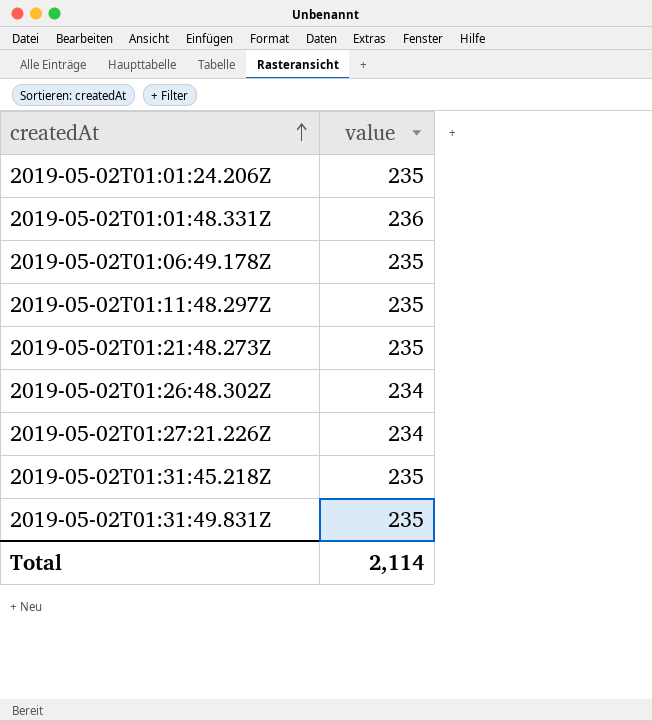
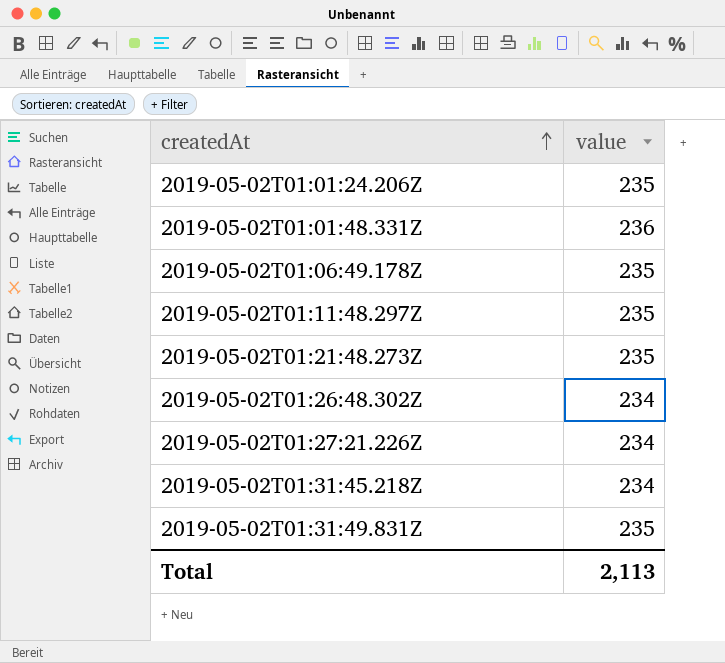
2019-05-02T01:31:45.218Z | value: 235 -> 234
Total | value: 2,114 -> 2,113

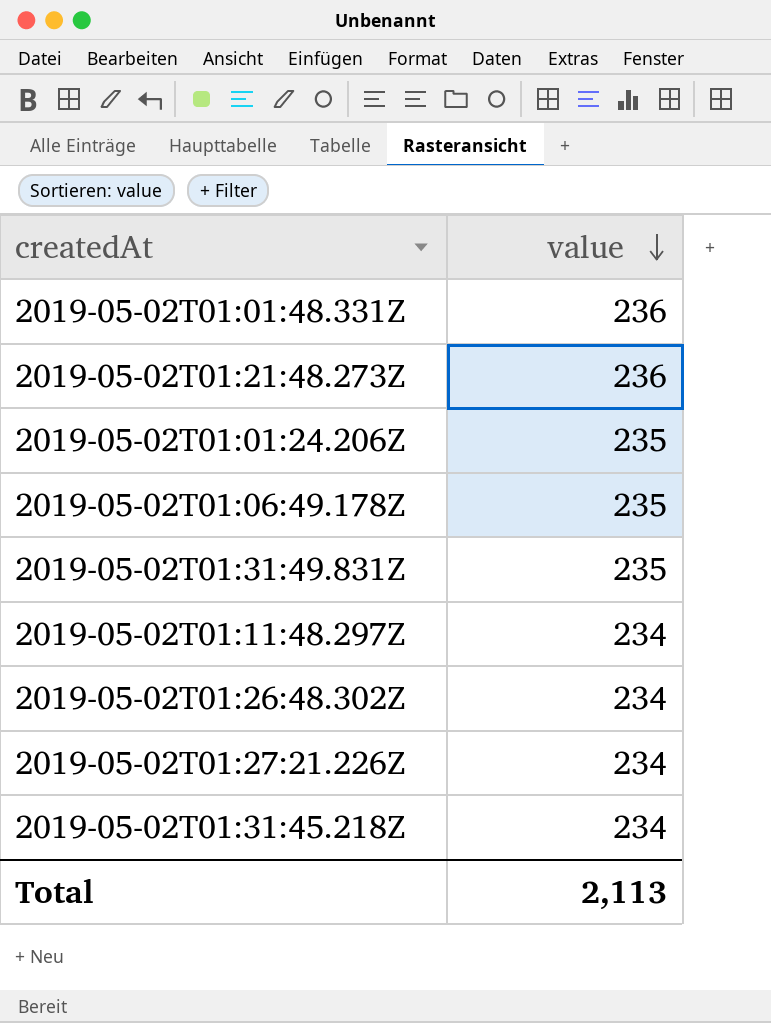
row order: createdAt ascending -> value descending
2019-05-02T01:21:48.273Z | value: 235 -> 236
2019-05-02T01:11:48.297Z | value: 235 -> 234

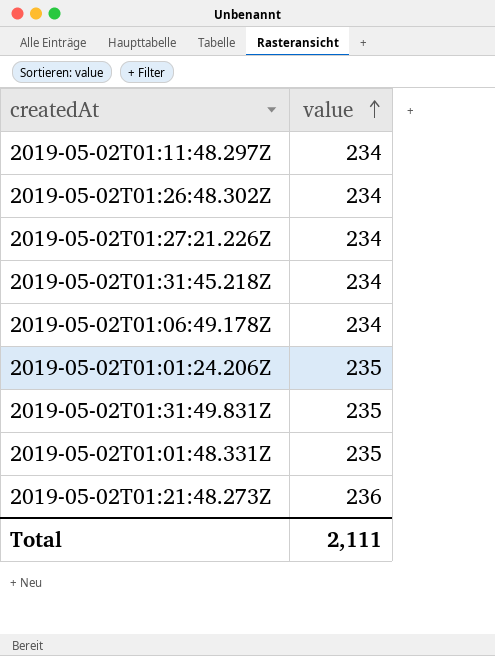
row order: value descending -> value ascending
2019-05-02T01:06:49.178Z | value: 235 -> 234
2019-05-02T01:01:48.331Z | value: 236 -> 235
Total | value: 2,113 -> 2,111

